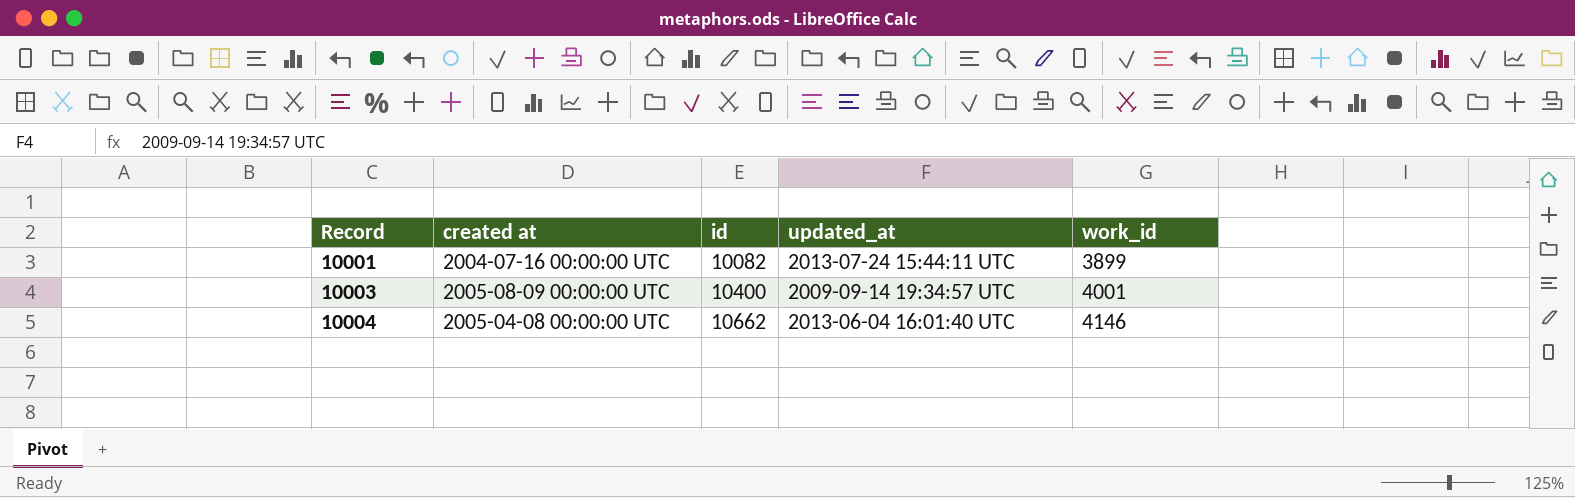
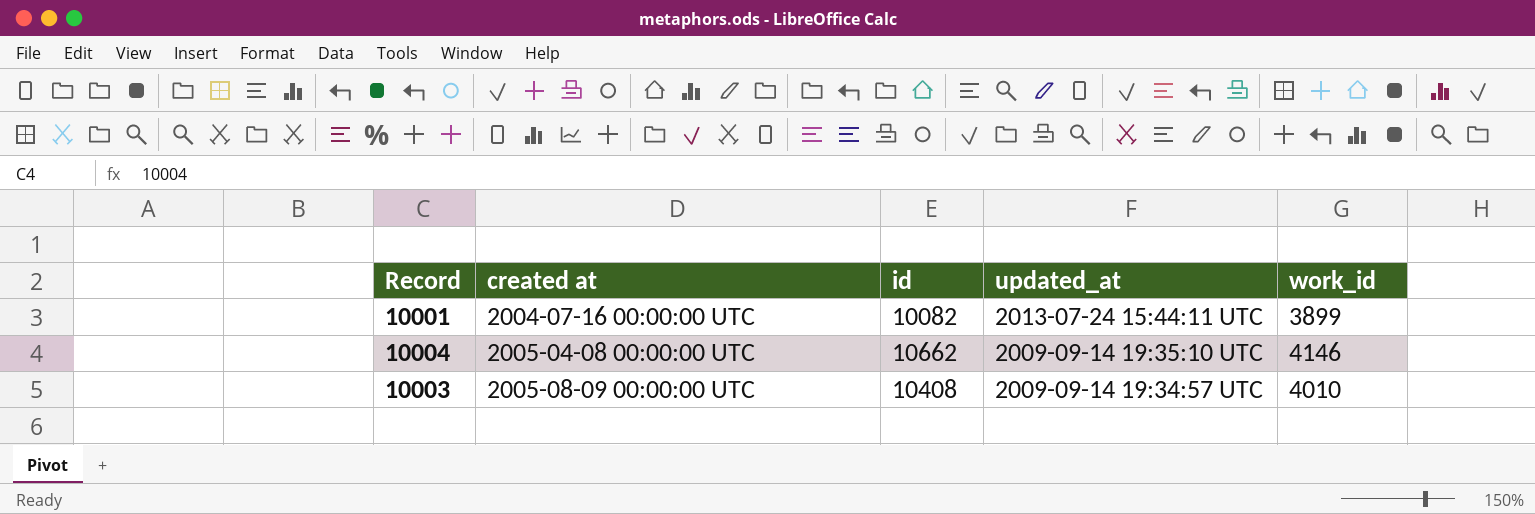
row order: Record ascending -> created at ascending
10004 | updated_at: 2013-06-04 16:01:40 UTC -> 2009-09-14 19:35:10 UTC
10003 | id: 10400 -> 10408
10003 | work_id: 4001 -> 4010

